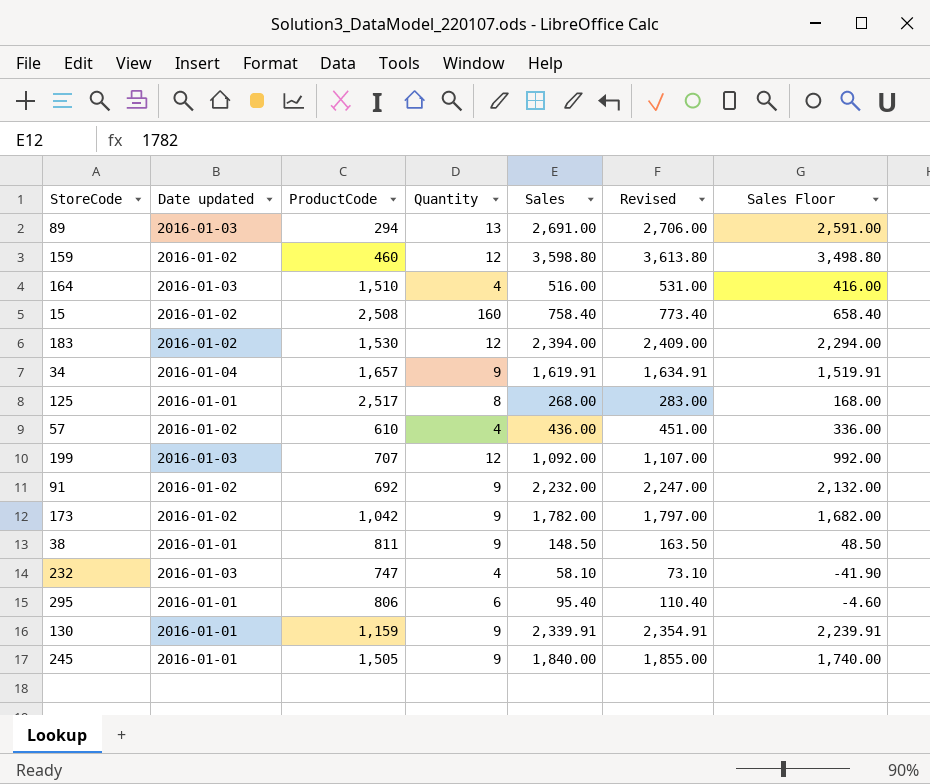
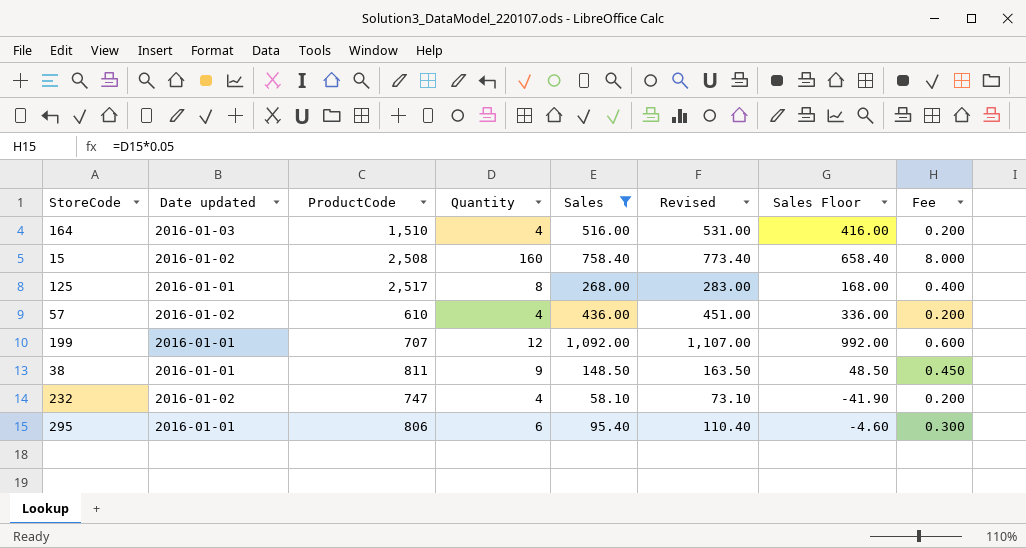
filter: none -> Sales <= 1,092.00
column Fee | formula: none -> [Quantity] * 0.05
199 | Date updated: 2016-01-03 -> 2016-01-01
232 | Date updated: 2016-01-03 -> 2016-01-02

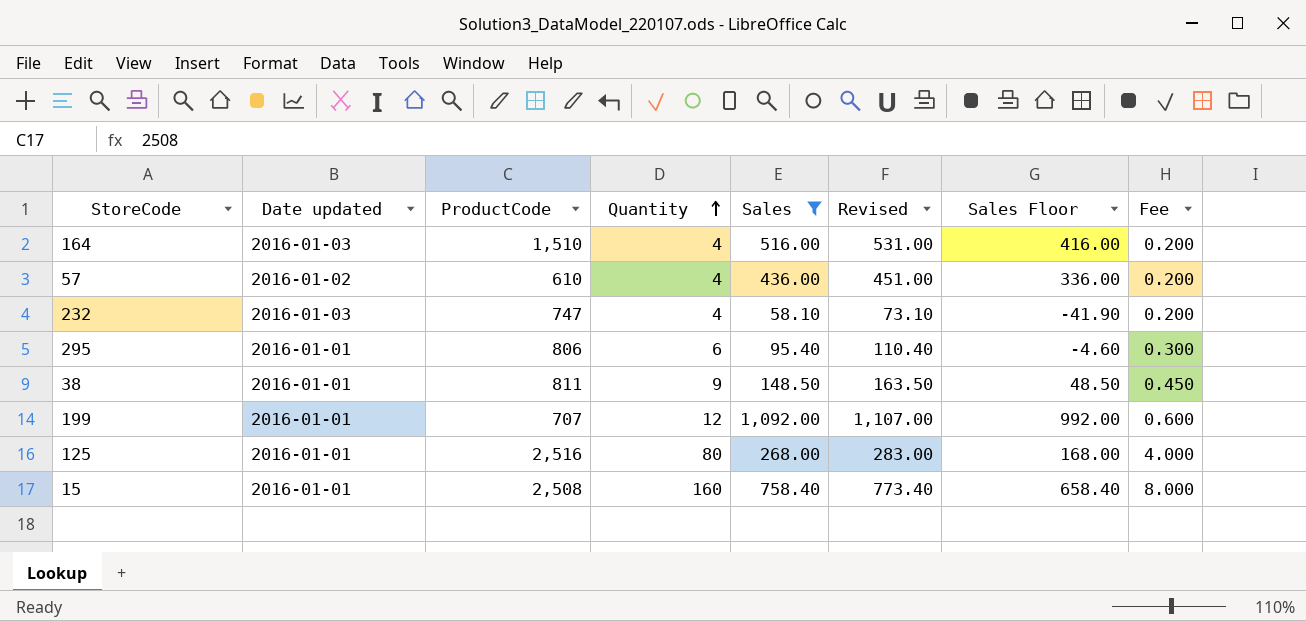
row order: none -> Quantity ascending
232 | Date updated: 2016-01-02 -> 2016-01-03
125 | ProductCode: 2,517 -> 2,516
125 | Quantity: 8 -> 80
125 | Fee: 0.400 -> 4.000
15 | Date updated: 2016-01-02 -> 2016-01-01

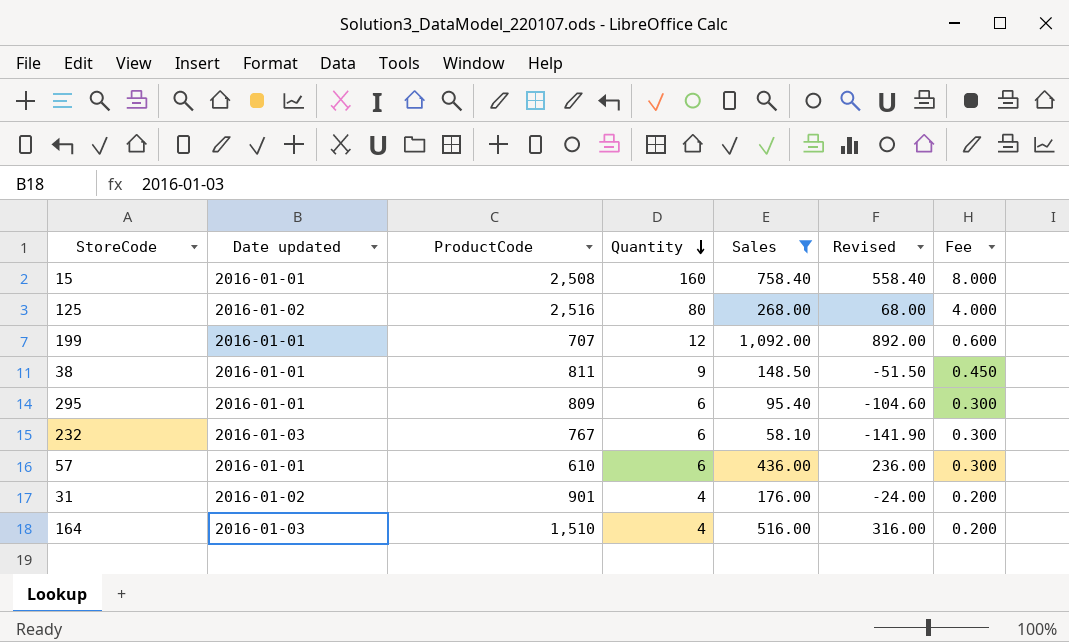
row order: Quantity ascending -> Quantity descending
column Sales Floor | formula: [Sales] - 100 -> none
column Revised | formula: [Sales] + 15 -> [Sales] - 200
125 | Date updated: 2016-01-01 -> 2016-01-02
295 | ProductCode: 806 -> 809
232 | ProductCode: 747 -> 767
232 | Quantity: 4 -> 6
232 | Fee: 0.200 -> 0.300
57 | Date updated: 2016-01-02 -> 2016-01-01
57 | Quantity: 4 -> 6
57 | Fee: 0.200 -> 0.300
row 31: none -> 2016-01-02 | 901 | 4 | 176.00 | -24.00 | 0.200

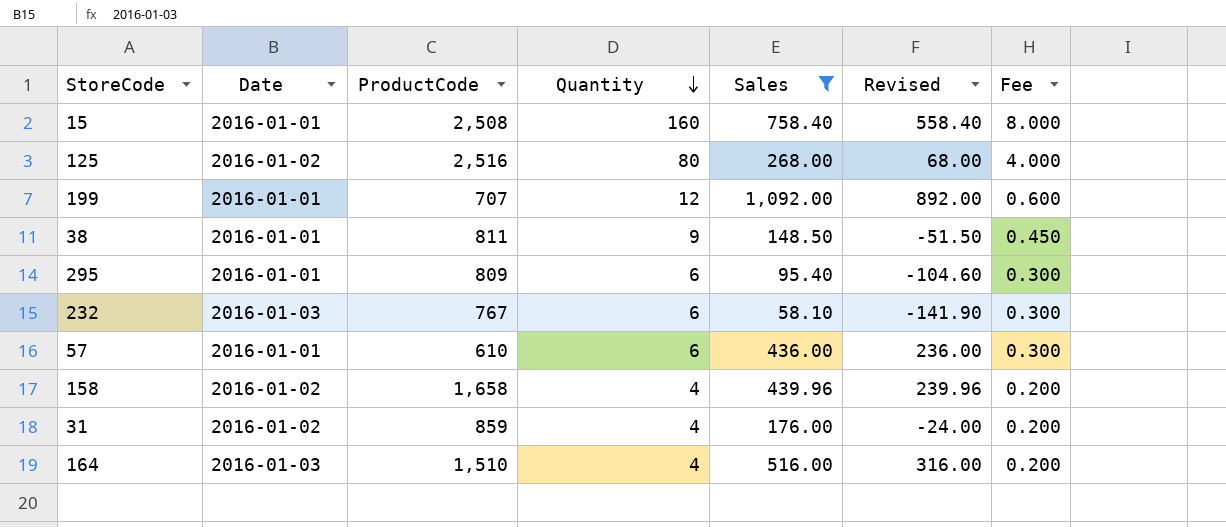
column name: Date updated -> Date
row 158: none -> 2016-01-02 | 1,658 | 4 | 439.96 | 239.96 | 0.200
31 | ProductCode: 901 -> 859

